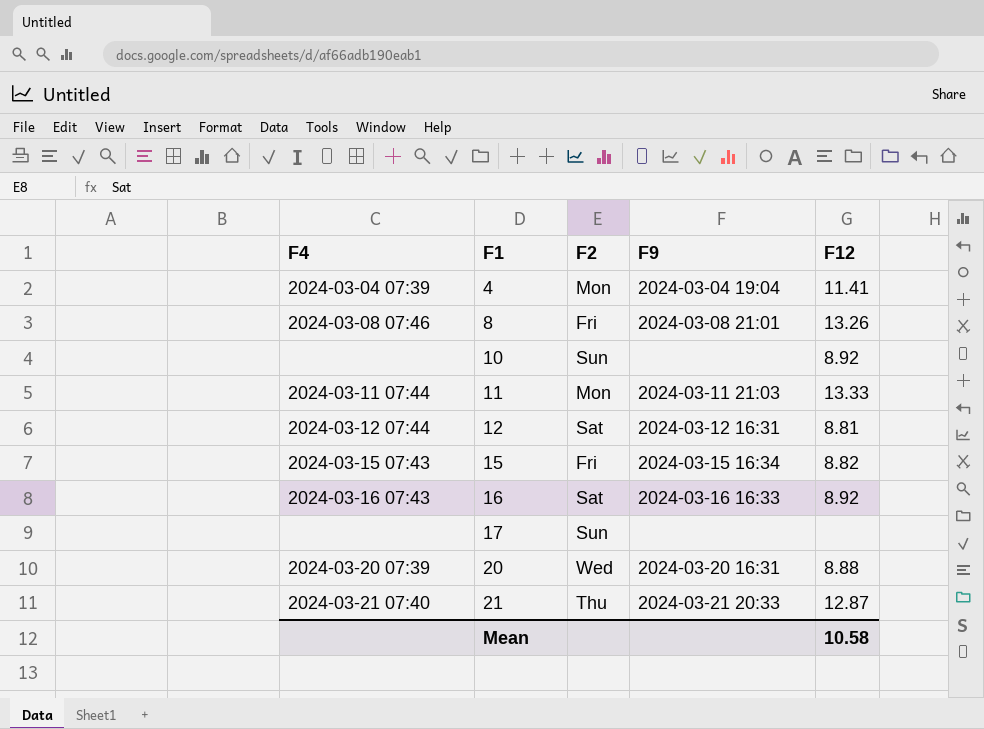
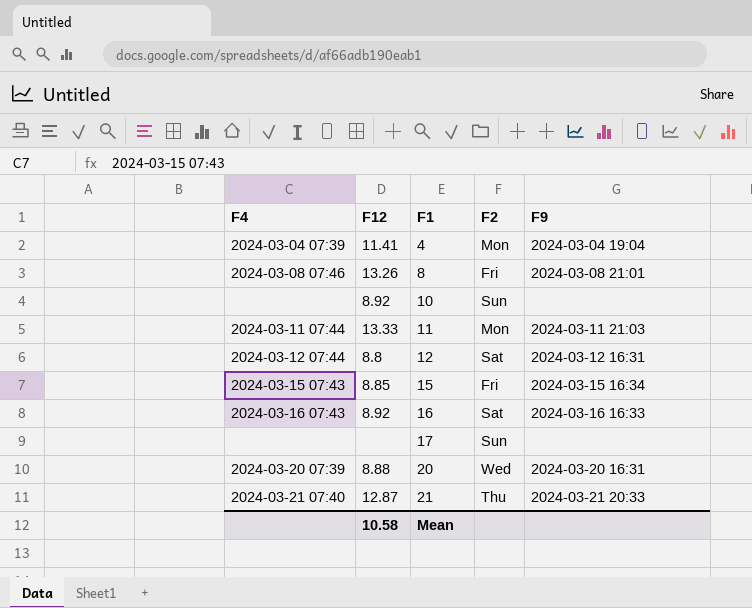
column F12 | position: 5 -> 2
12 | F12: 8.81 -> 8.8
15 | F12: 8.82 -> 8.85

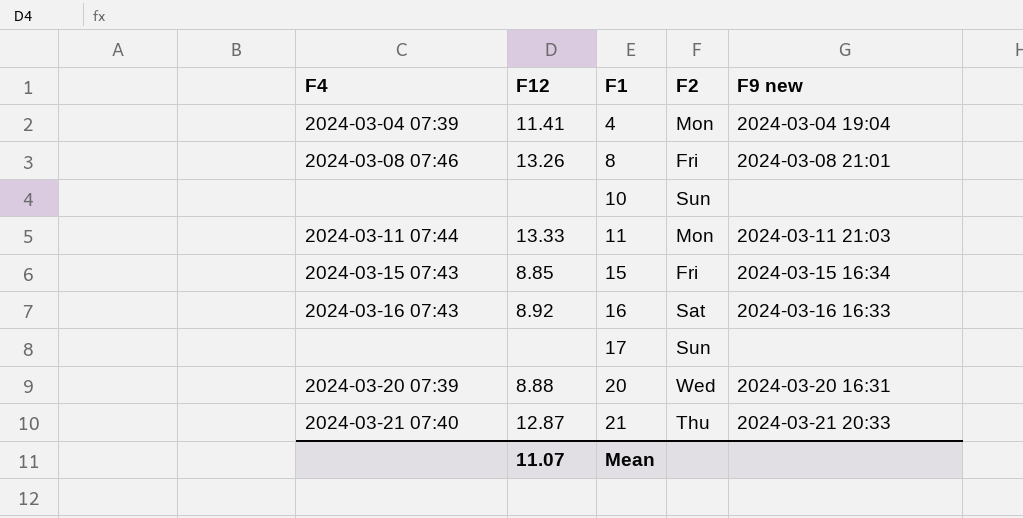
column name: F9 -> F9 new
row 12: 2024-03-12 07:44 | 8.8 | Sat | 2024-03-12 16:31 -> none
10 | F12: 8.92 -> none
Mean | F12: 10.58 -> 11.07

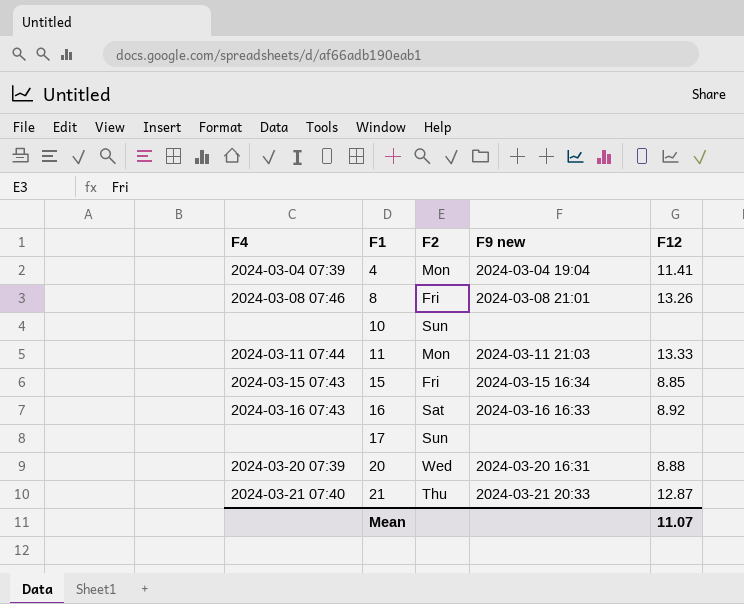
column F12 | position: 2 -> 5

